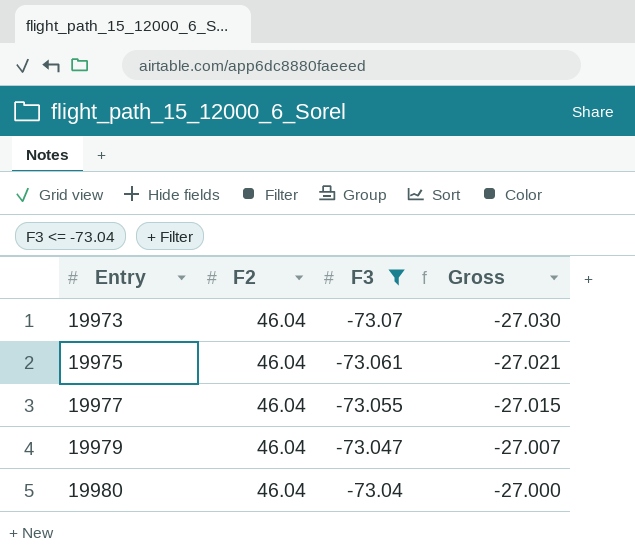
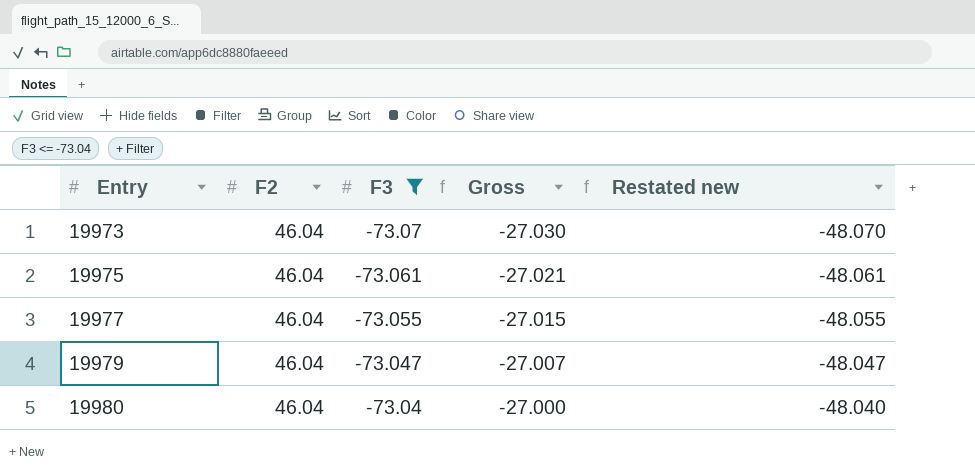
column Restated new | formula: none -> [F3] + 25

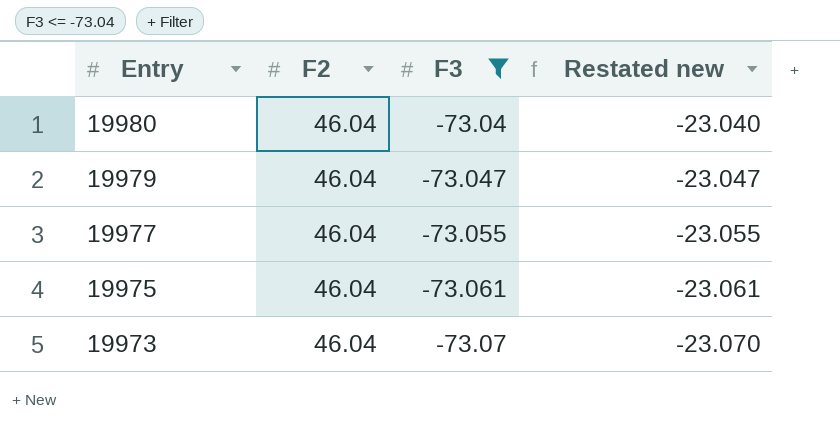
row order: Entry ascending -> Entry descending
column Gross | formula: [F2] + [F3] -> none
column Restated new | formula: [F3] + 25 -> [F3] + 50

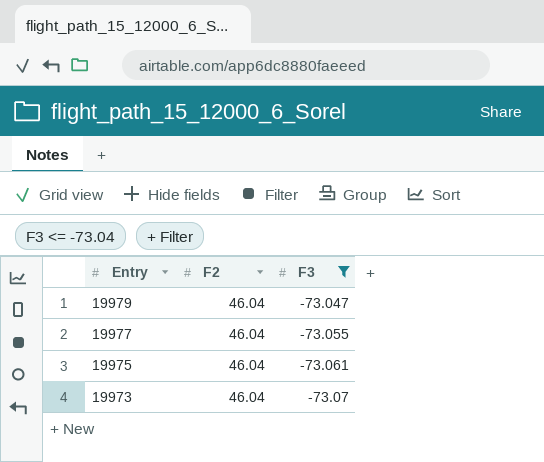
column Restated new | formula: [F3] + 50 -> none
row 19980: 46.04 | -73.04 | -23.040 -> none

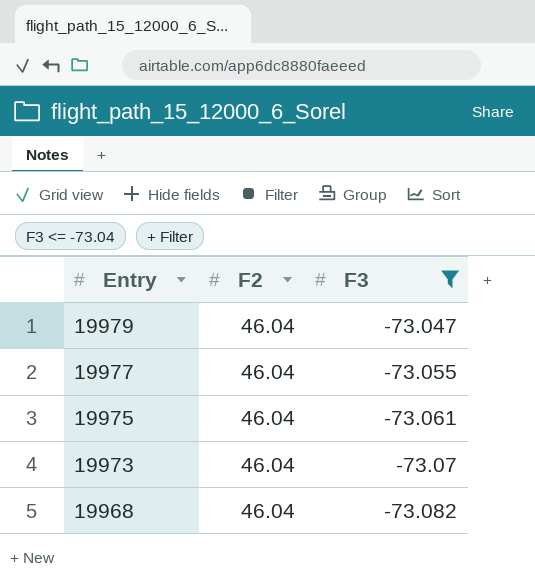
row 19968: none -> 46.04 | -73.082

